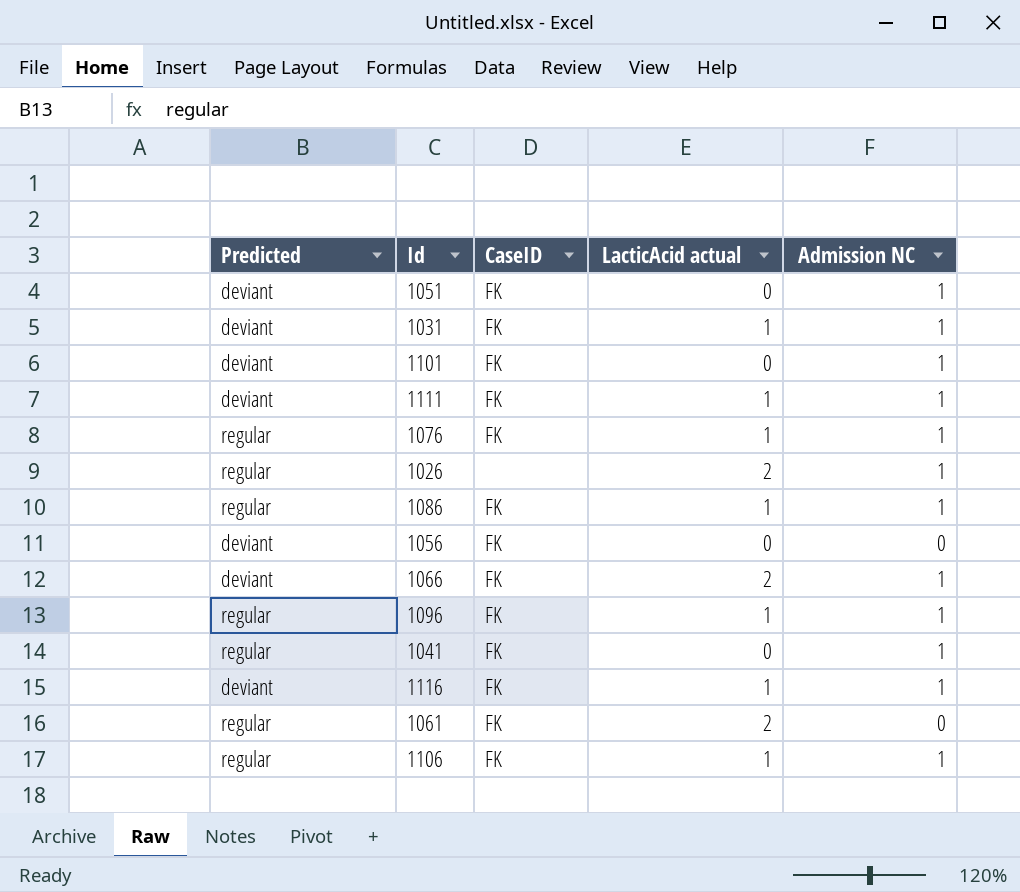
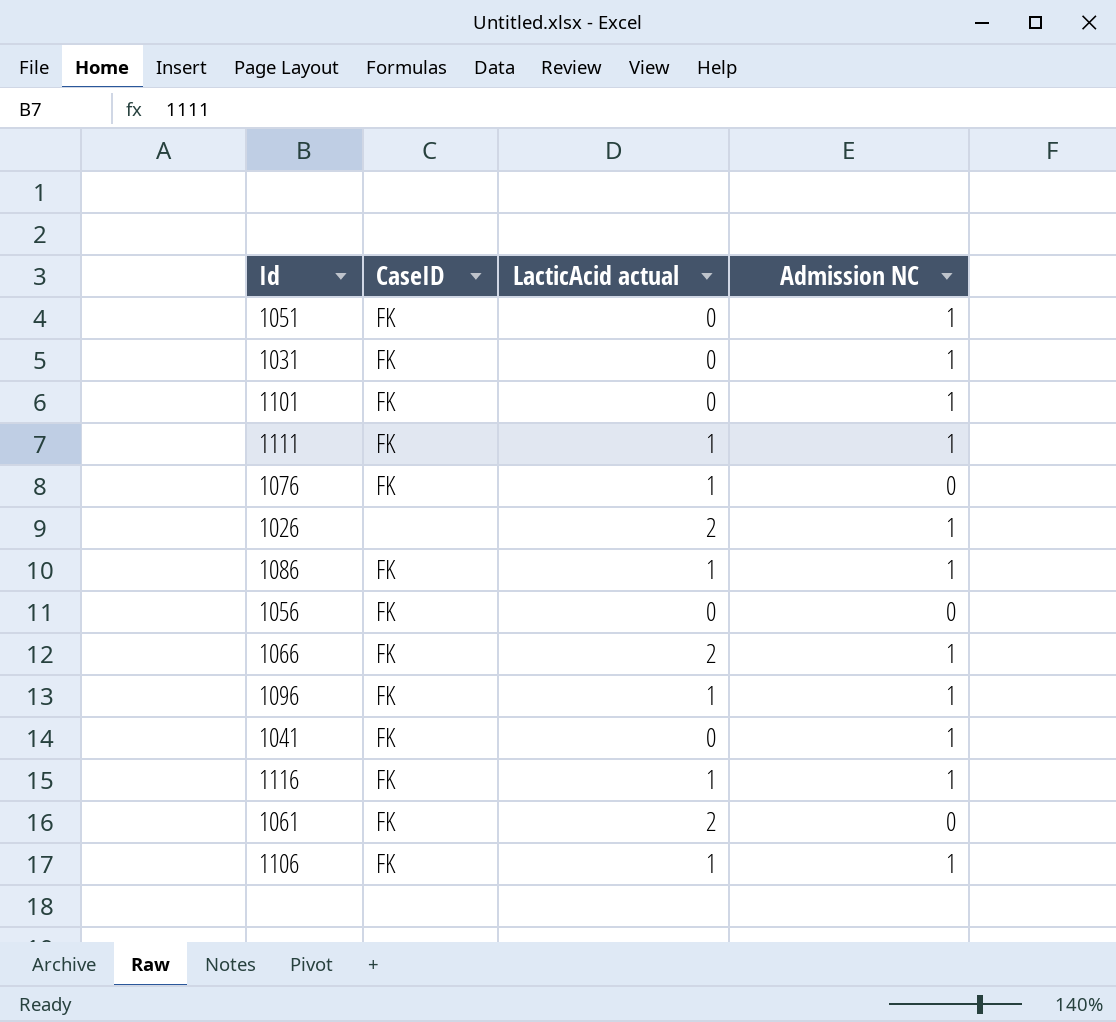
column Predicted | position: 1 -> none
1031 | LacticAcid actual: 1 -> 0
1076 | Admission NC: 1 -> 0

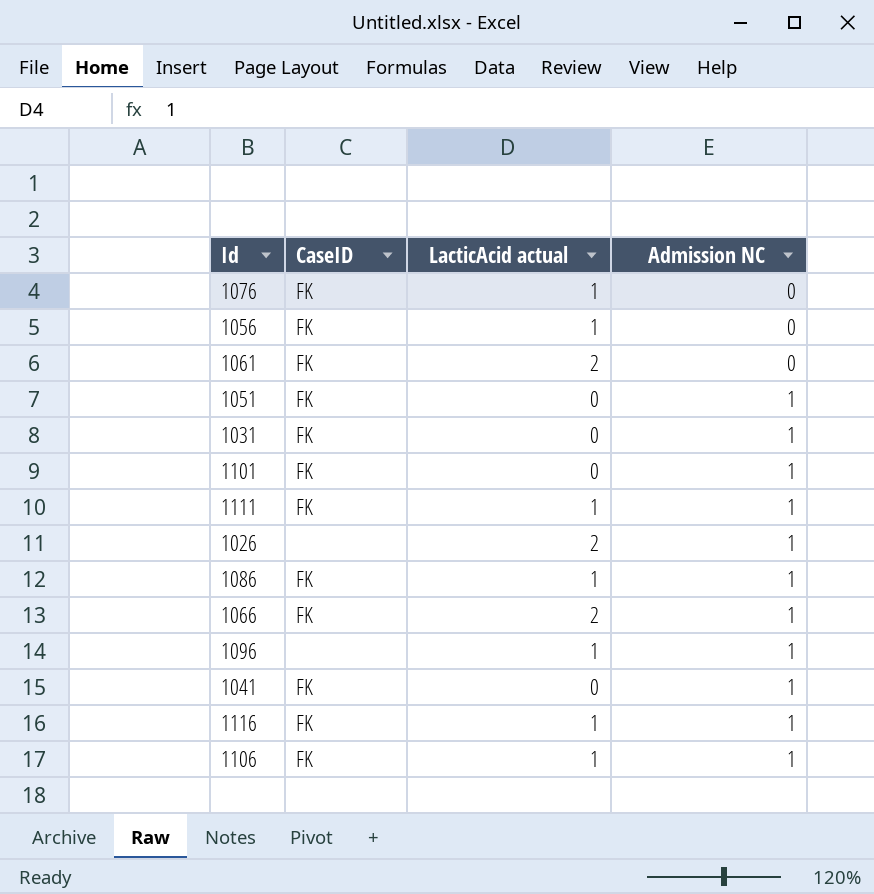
row order: none -> Admission NC ascending
1056 | LacticAcid actual: 0 -> 1
1096 | CaseID: FK -> none

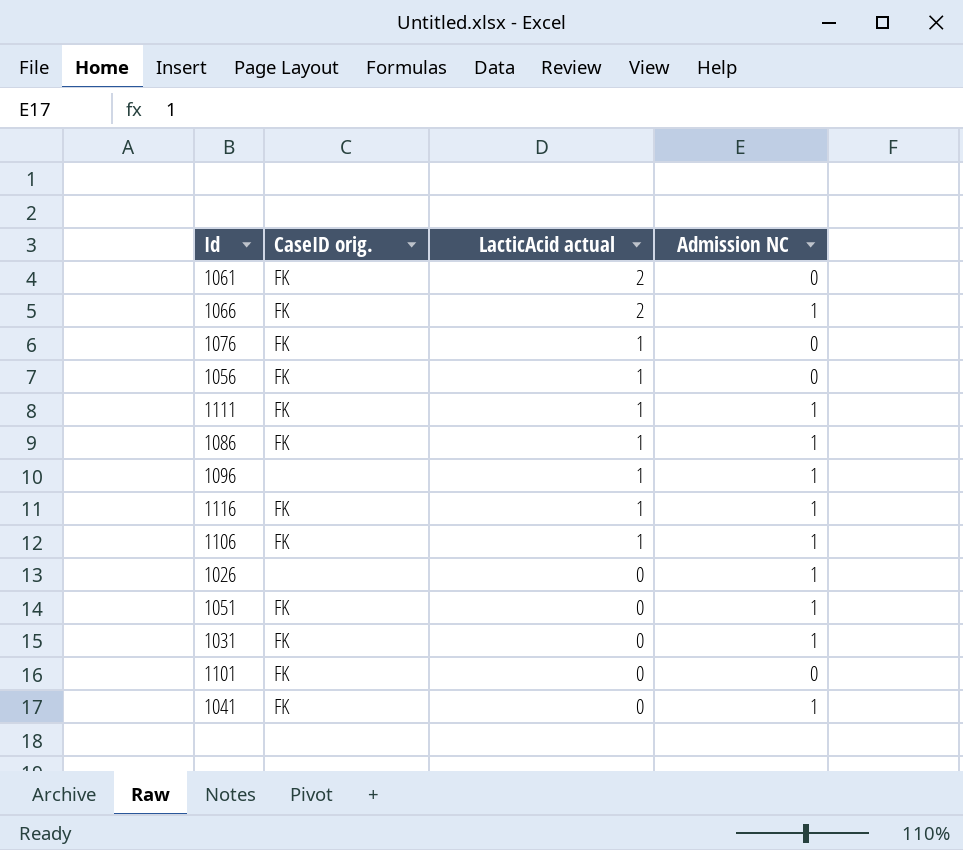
row order: Admission NC ascending -> LacticAcid actual descending
column name: CaseID -> CaseID orig.
1026 | LacticAcid actual: 2 -> 0
1101 | Admission NC: 1 -> 0

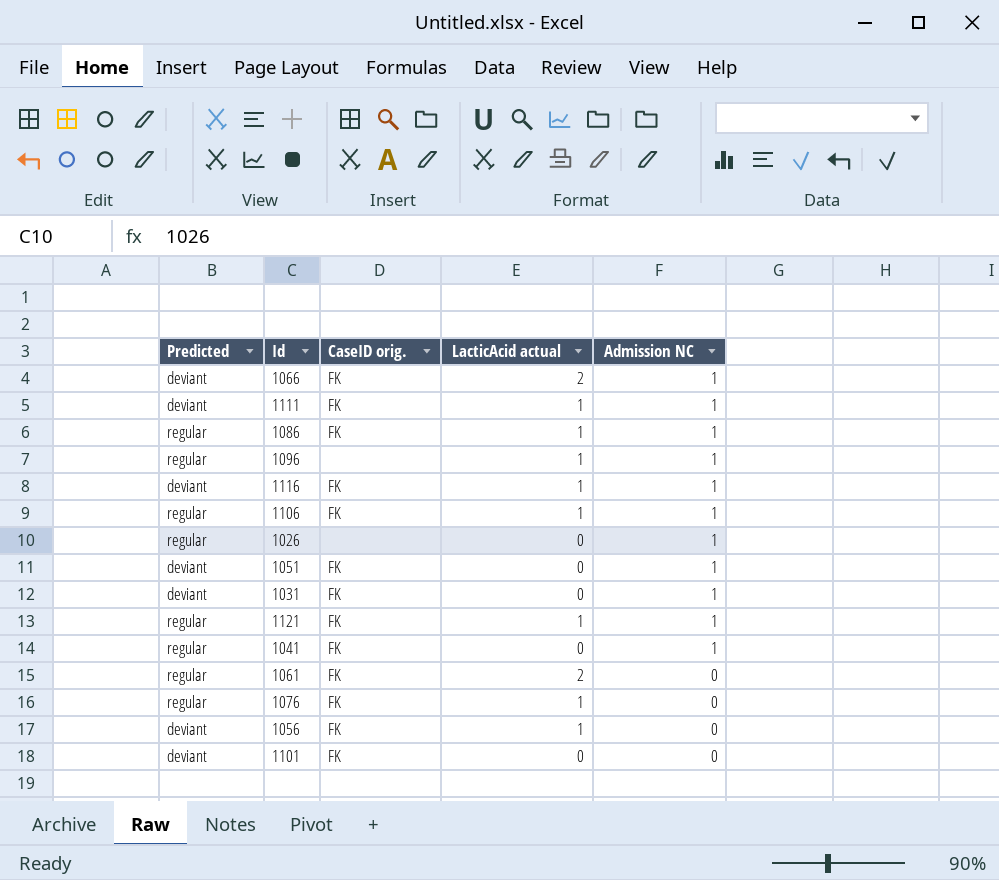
row order: LacticAcid actual descending -> Admission NC descending
column Predicted | position: none -> 1
row 1121: none -> regular | FK | 1 | 1

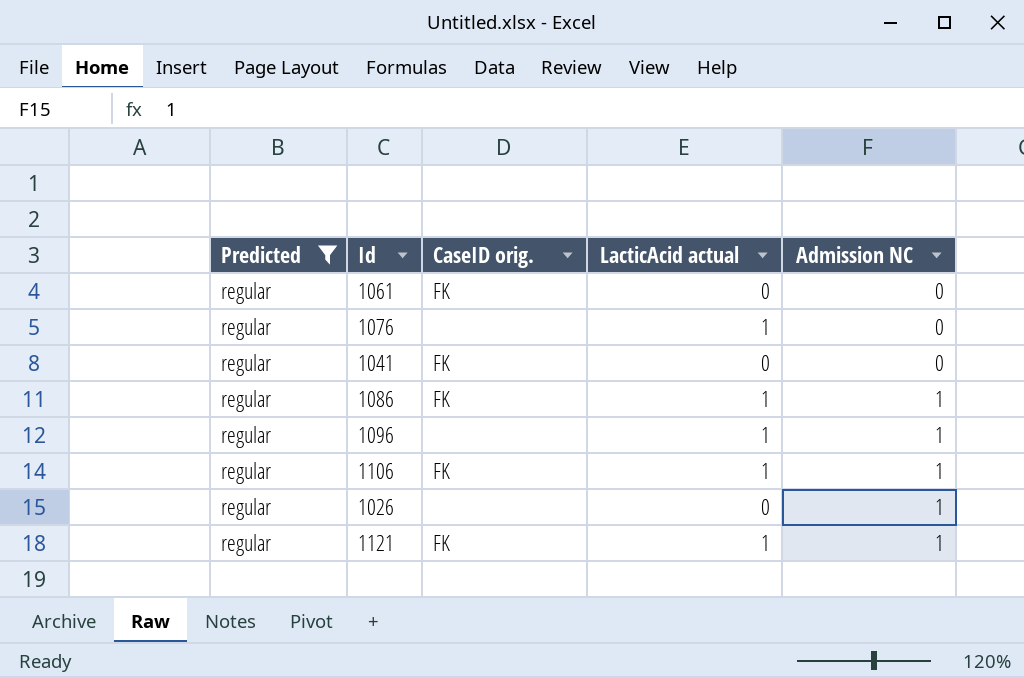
filter: none -> Predicted = regular
row order: Admission NC descending -> Admission NC ascending
1061 | LacticAcid actual: 2 -> 0
1076 | CaseID orig.: FK -> none
1041 | Admission NC: 1 -> 0

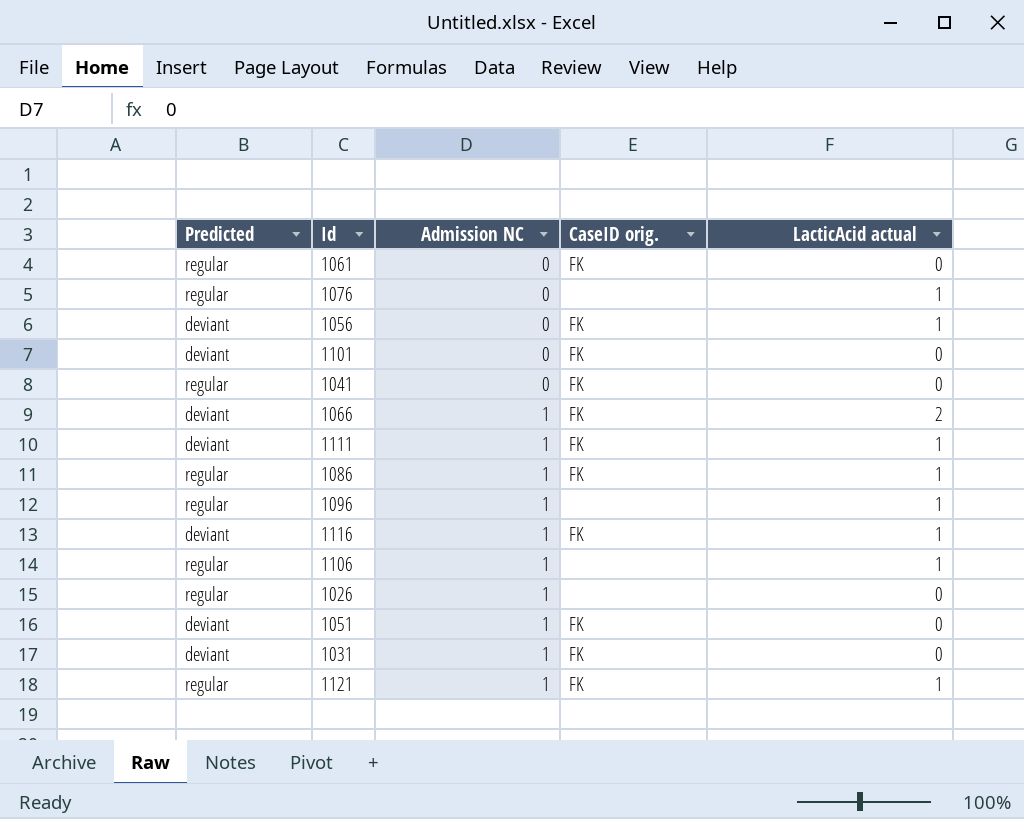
filter: Predicted = regular -> none
column Admission NC | position: 5 -> 3
1106 | CaseID orig.: FK -> none

